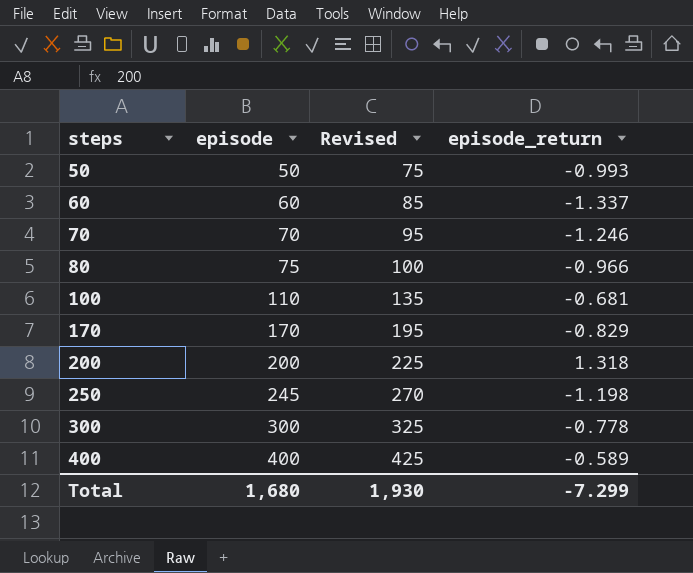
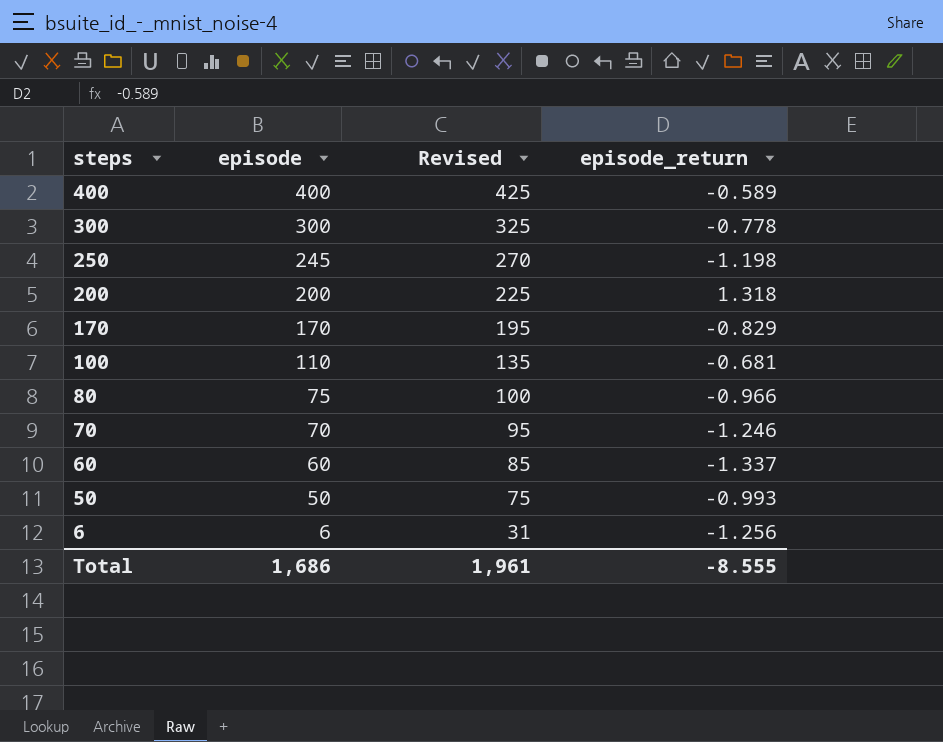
row order: steps ascending -> steps descending
row 6: none -> 6 | 31 | -1.256
Total | episode: 1,680 -> 1,686
Total | Revised: 1,930 -> 1,961
Total | episode_return: -7.299 -> -8.555

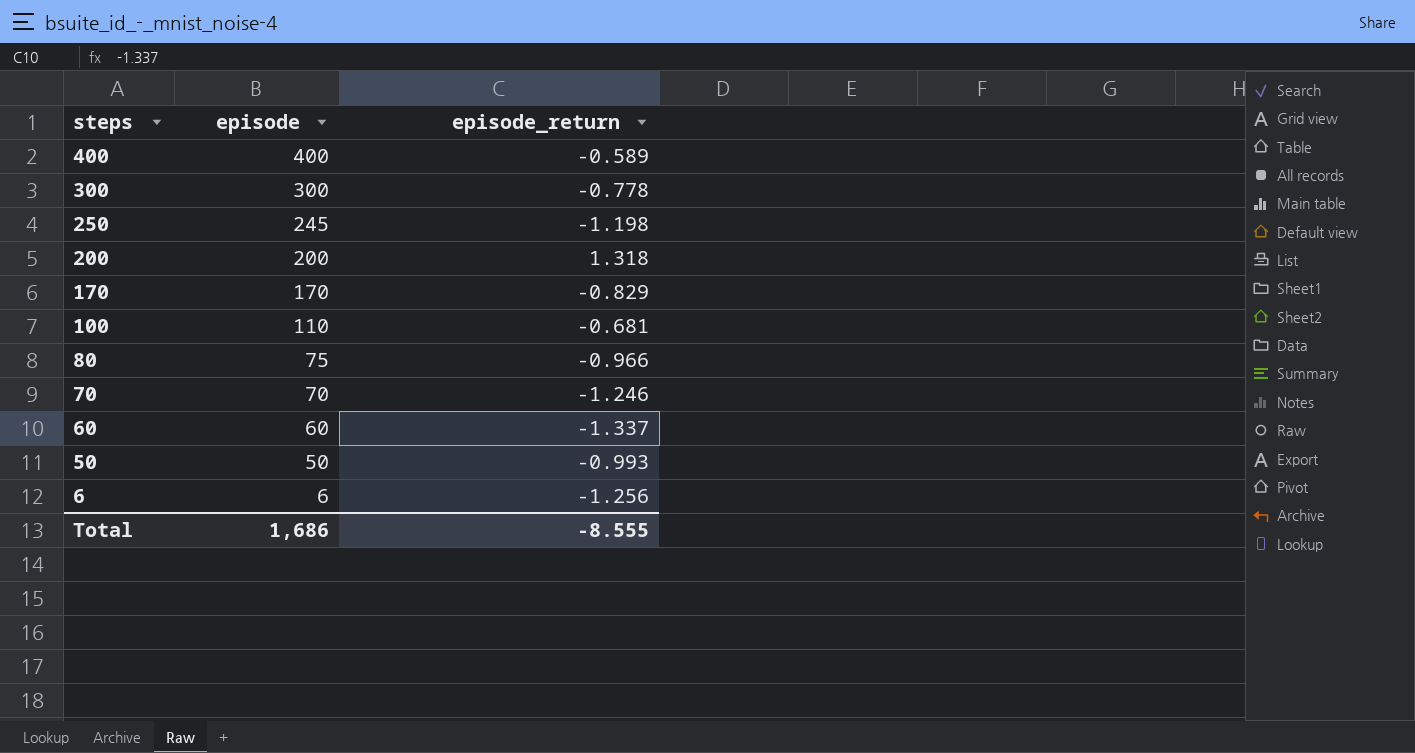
column Revised | formula: [episode] + 25 -> none

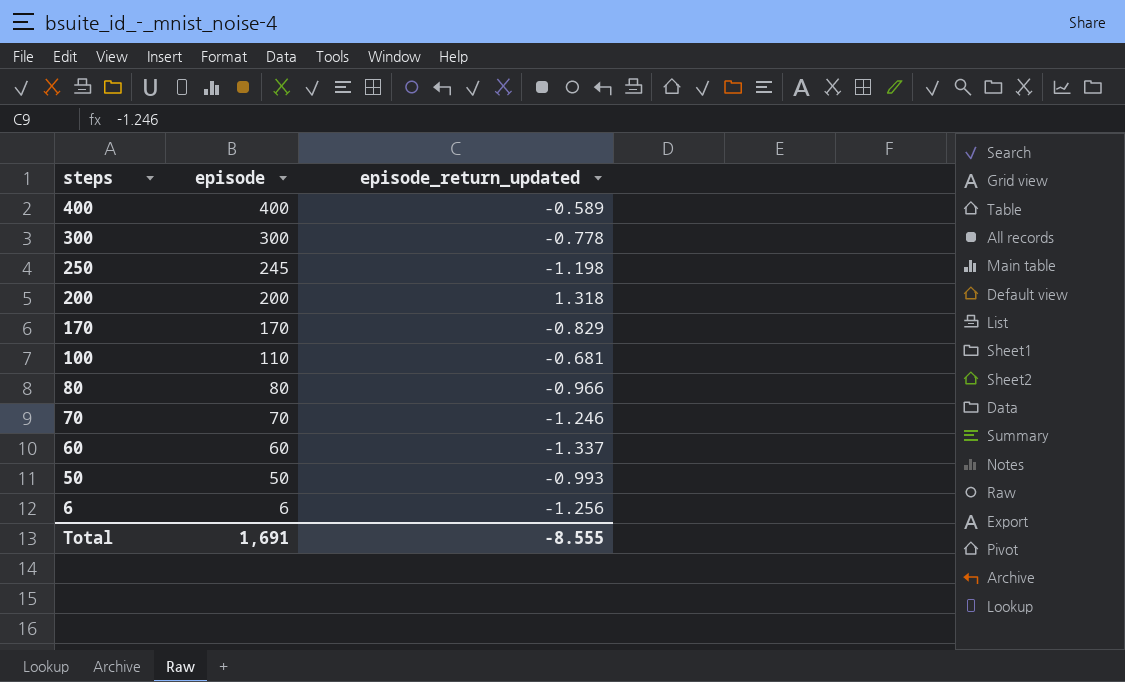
column name: episode_return -> episode_return_updated
80 | episode: 75 -> 80
Total | episode: 1,686 -> 1,691

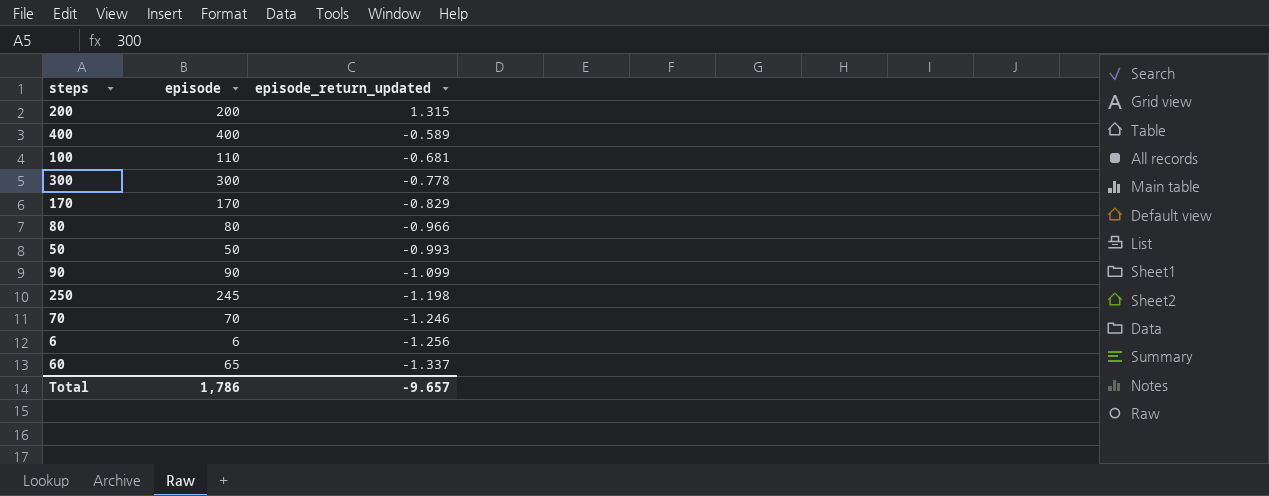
row order: steps descending -> episode_return_updated descending
200 | episode_return_updated: 1.318 -> 1.315
row 90: none -> 90 | -1.099
60 | episode: 60 -> 65
Total | episode: 1,691 -> 1,786
Total | episode_return_updated: -8.555 -> -9.657

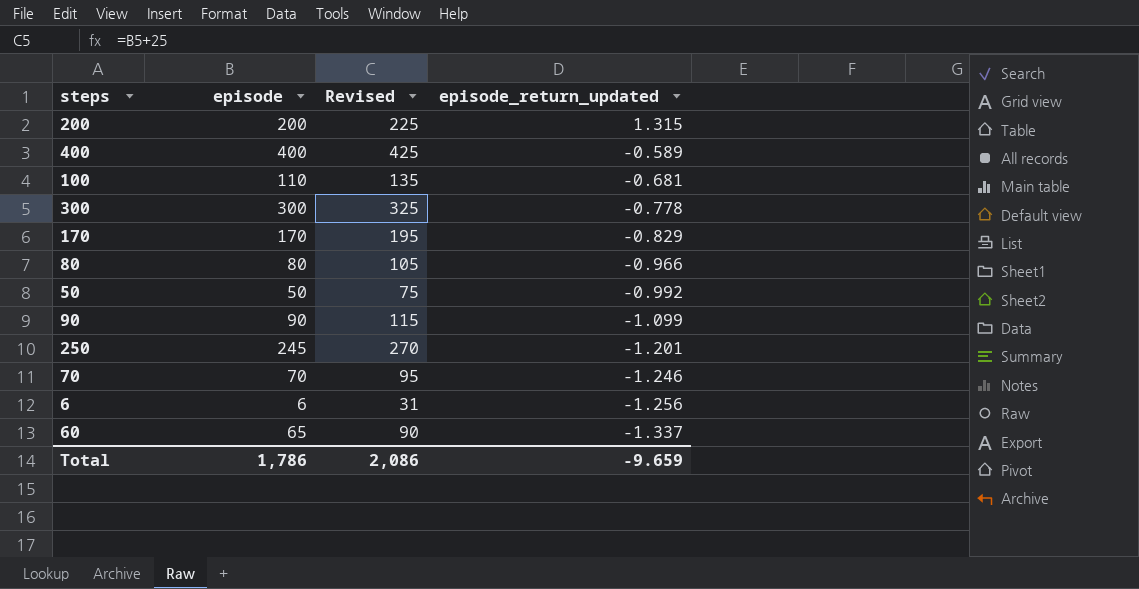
column Revised | formula: none -> [episode] + 25
50 | episode_return_updated: -0.993 -> -0.992
250 | episode_return_updated: -1.198 -> -1.201
Total | episode_return_updated: -9.657 -> -9.659

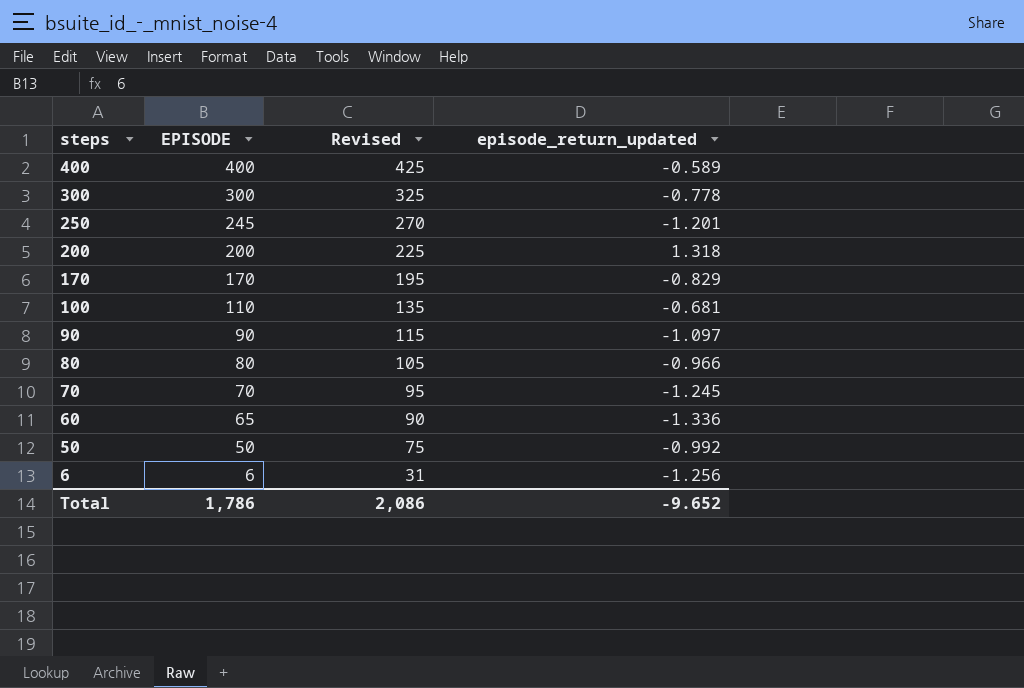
row order: episode_return_updated descending -> steps descending
column name: episode -> EPISODE
200 | episode_return_updated: 1.315 -> 1.318
90 | episode_return_updated: -1.099 -> -1.097
70 | episode_return_updated: -1.246 -> -1.245
60 | episode_return_updated: -1.337 -> -1.336
Total | episode_return_updated: -9.659 -> -9.652

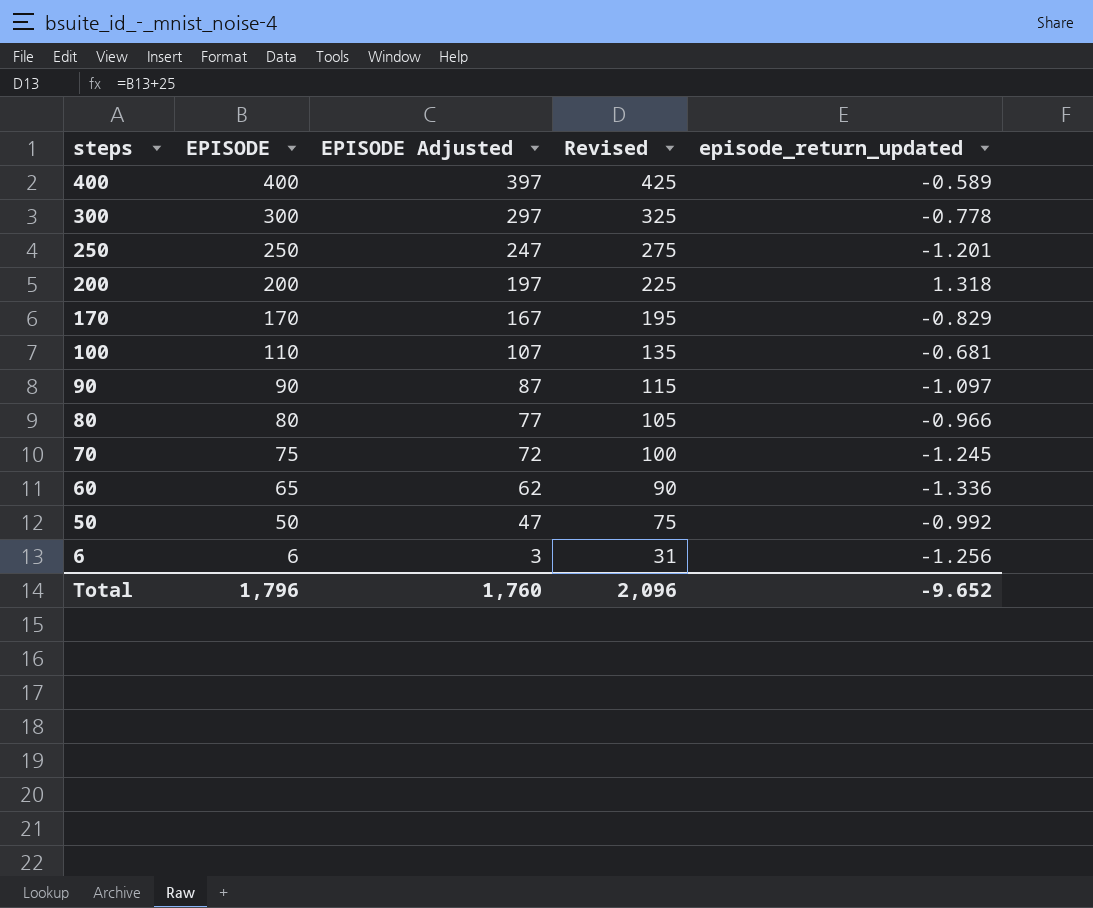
column EPISODE Adjusted | formula: none -> [EPISODE] - 3
250 | EPISODE: 245 -> 250
250 | Revised: 270 -> 275
70 | EPISODE: 70 -> 75
70 | Revised: 95 -> 100
Total | EPISODE: 1,786 -> 1,796
Total | Revised: 2,086 -> 2,096

